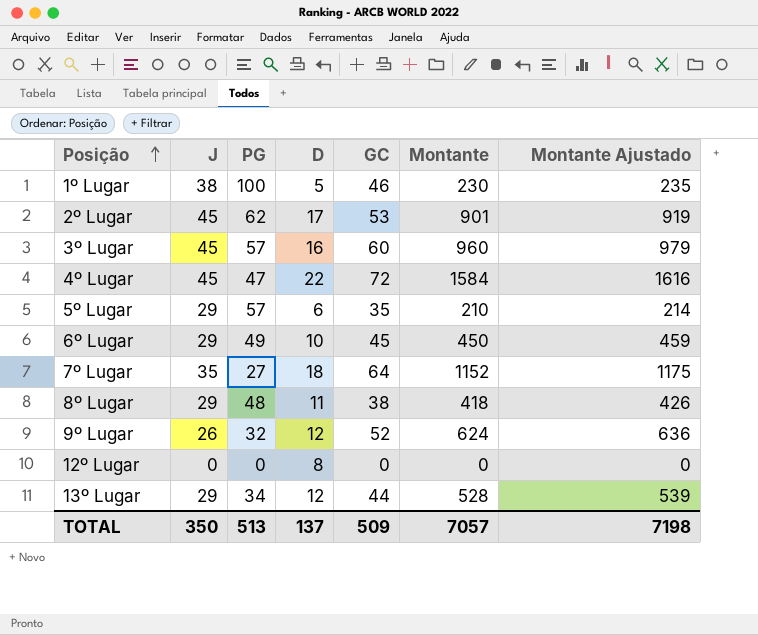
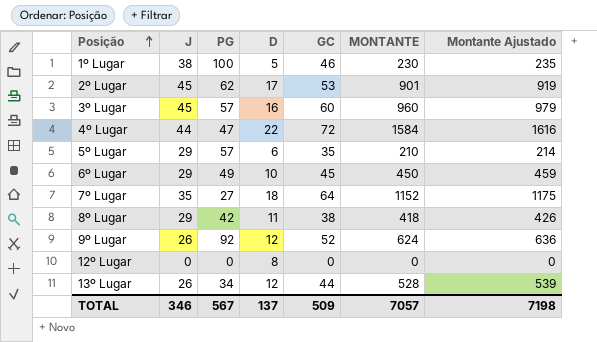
column name: Montante -> MONTANTE
4º Lugar | J: 45 -> 44
8º Lugar | PG: 48 -> 42
9º Lugar | PG: 32 -> 92
13º Lugar | J: 29 -> 26
TOTAL | J: 350 -> 346
TOTAL | PG: 513 -> 567

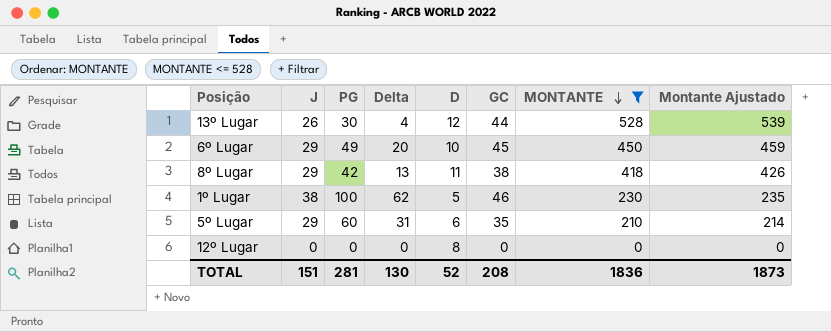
filter: none -> MONTANTE <= 528
row order: Posição ascending -> MONTANTE descending
column Delta | formula: none -> [PG] - [J]
13º Lugar | PG: 34 -> 30
5º Lugar | PG: 57 -> 60
TOTAL | J: 346 -> 151
TOTAL | PG: 567 -> 281
TOTAL | D: 137 -> 52
TOTAL | GC: 509 -> 208
TOTAL | MONTANTE: 7057 -> 1836
TOTAL | Montante Ajustado: 7198 -> 1873

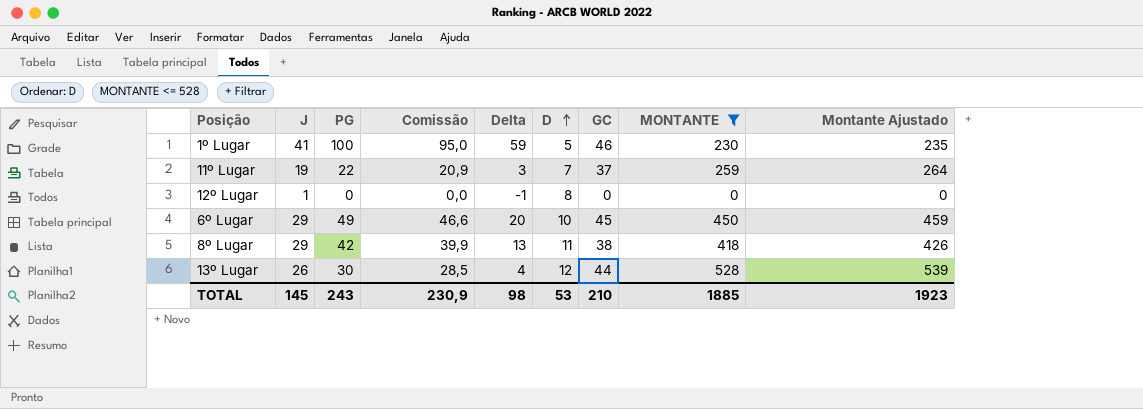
row order: MONTANTE descending -> D ascending
column Comissão | formula: none -> [PG] * 0,95
row 5º Lugar: 29 | 60 | 31 | 6 | 35 | 210 | 214 -> none
1º Lugar | J: 38 -> 41
1º Lugar | Delta: 62 -> 59
row 11º Lugar: none -> 19 | 22 | 20,9 | 3 | 7 | 37 | 259 | 264
12º Lugar | J: 0 -> 1
12º Lugar | Delta: 0 -> -1
TOTAL | J: 151 -> 145
TOTAL | PG: 281 -> 243
TOTAL | Delta: 130 -> 98
TOTAL | D: 52 -> 53
TOTAL | GC: 208 -> 210
TOTAL | MONTANTE: 1836 -> 1885
TOTAL | Montante Ajustado: 1873 -> 1923

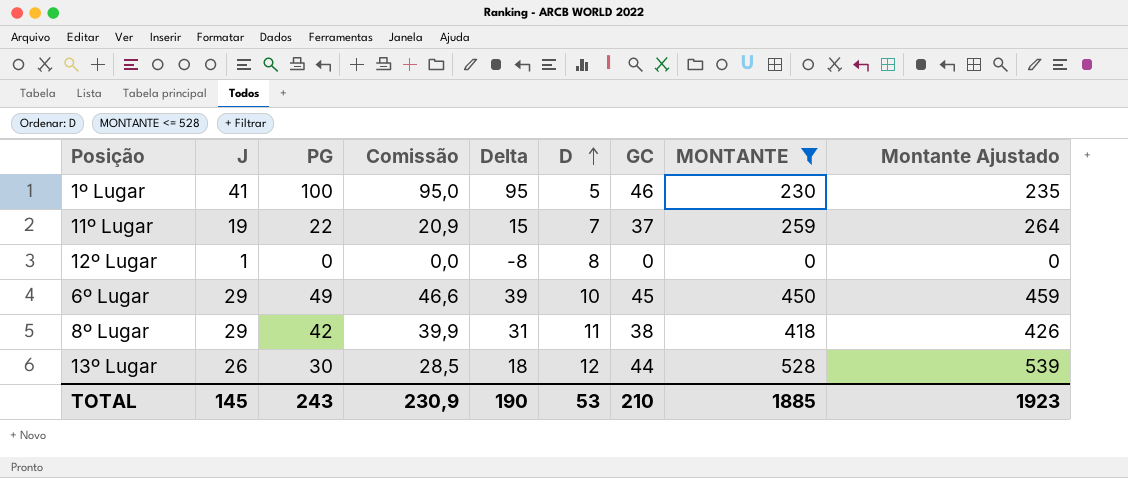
column Delta | formula: [PG] - [J] -> [PG] - [D]
TOTAL | Delta: 98 -> 190

